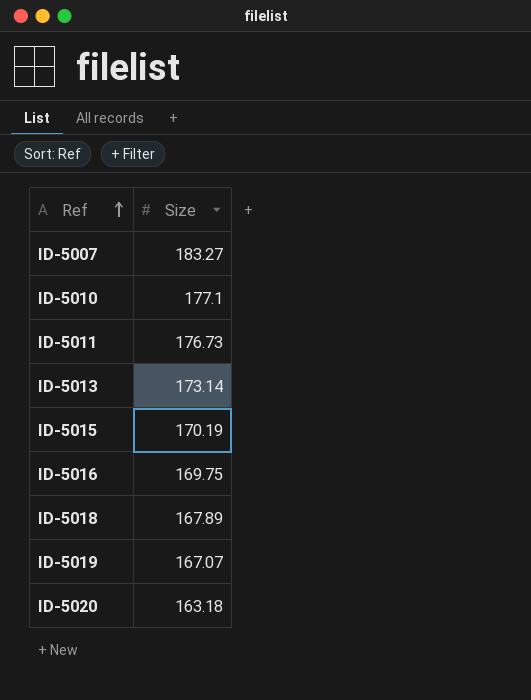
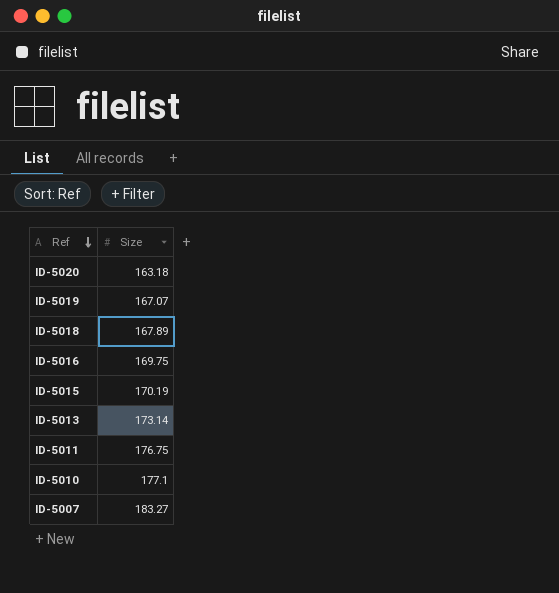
row order: Ref ascending -> Ref descending
ID-5011 | Size: 176.73 -> 176.75

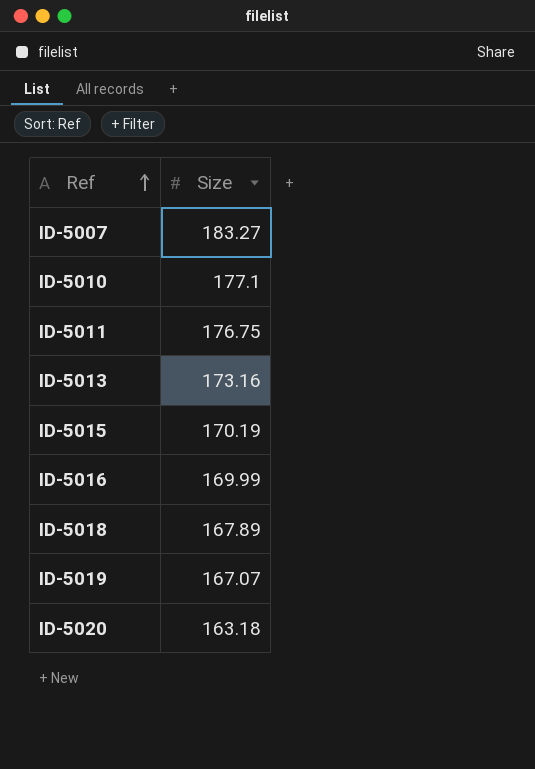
row order: Ref descending -> Ref ascending
ID-5013 | Size: 173.14 -> 173.16
ID-5016 | Size: 169.75 -> 169.99

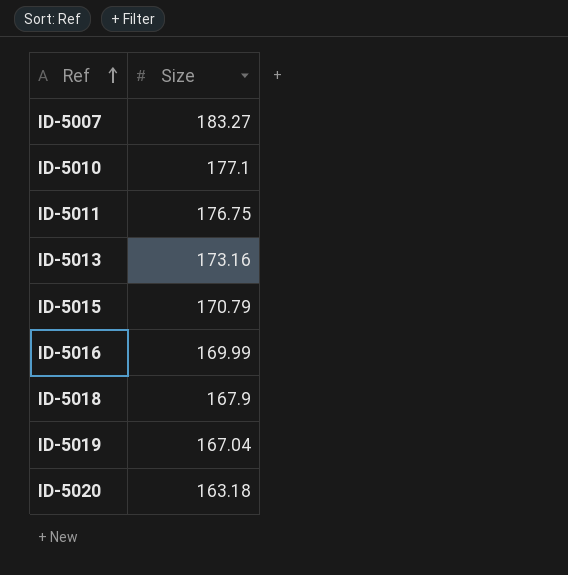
ID-5015 | Size: 170.19 -> 170.79
ID-5018 | Size: 167.89 -> 167.9
ID-5019 | Size: 167.07 -> 167.04

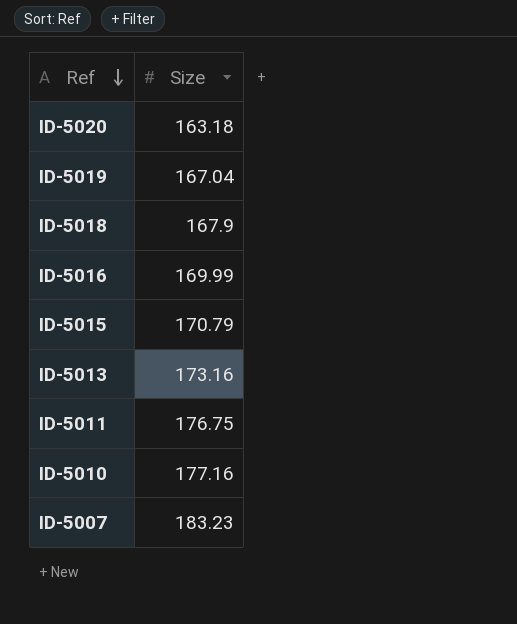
row order: Ref ascending -> Ref descending
ID-5010 | Size: 177.1 -> 177.16
ID-5007 | Size: 183.27 -> 183.23

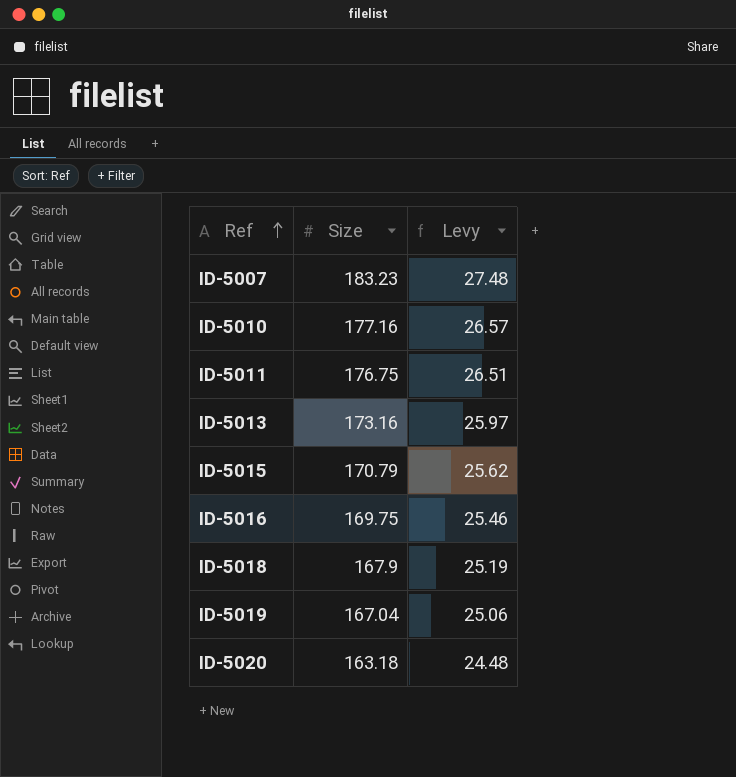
row order: Ref descending -> Ref ascending
column Levy | formula: none -> [Size] * 0.15
ID-5016 | Size: 169.99 -> 169.75

